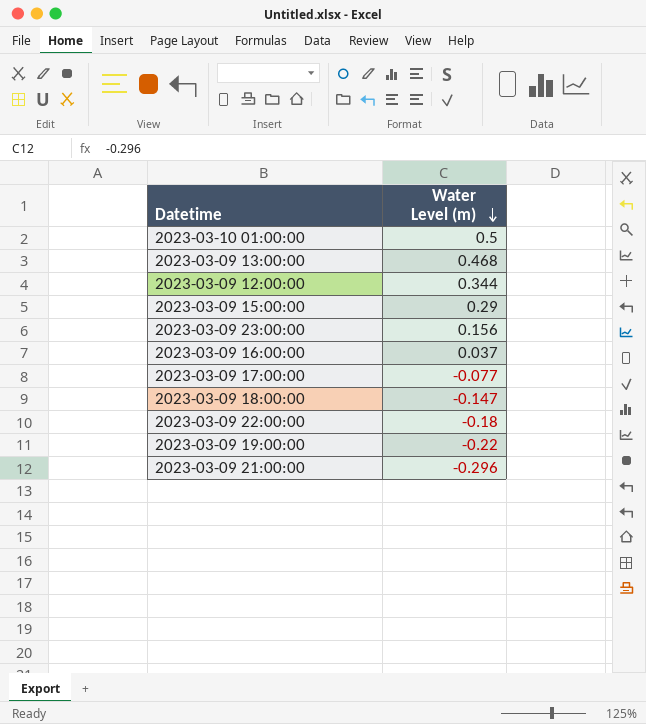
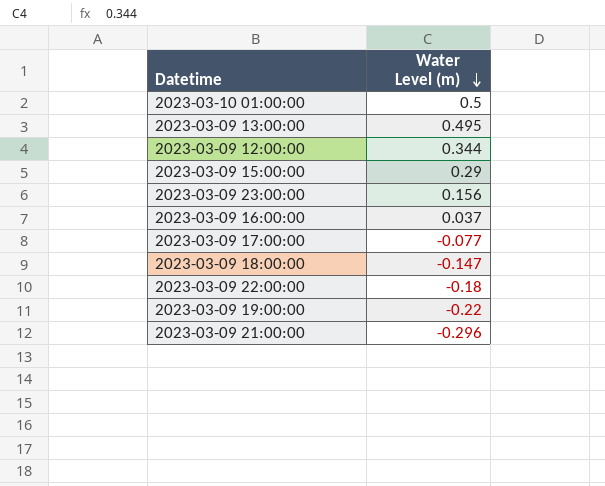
2023-03-09 13:00:00 | Water Level (m): 0.468 -> 0.495

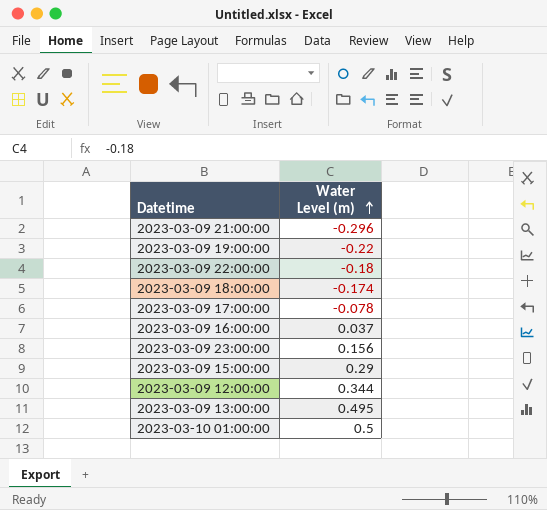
row order: Water Level (m) descending -> Water Level (m) ascending
2023-03-09 18:00:00 | Water Level (m): -0.147 -> -0.174
2023-03-09 17:00:00 | Water Level (m): -0.077 -> -0.078

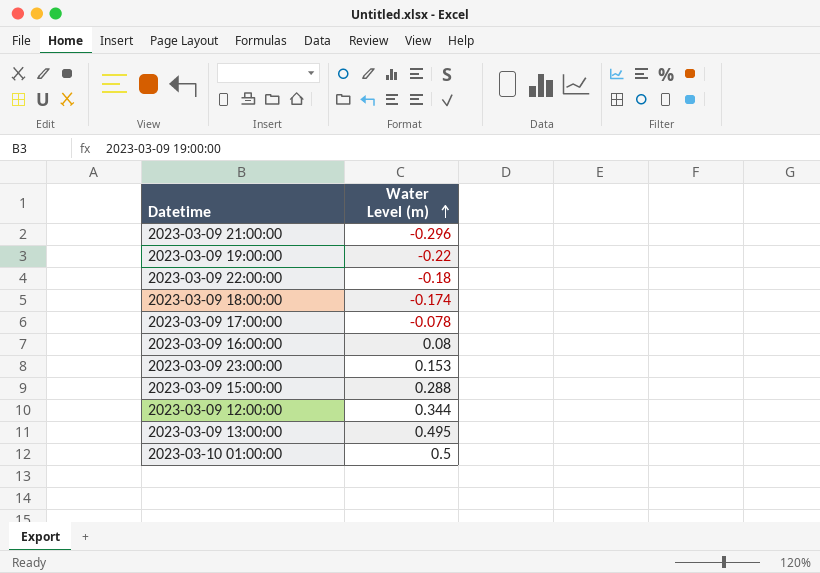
2023-03-09 16:00:00 | Water Level (m): 0.037 -> 0.08
2023-03-09 23:00:00 | Water Level (m): 0.156 -> 0.153
2023-03-09 15:00:00 | Water Level (m): 0.29 -> 0.288

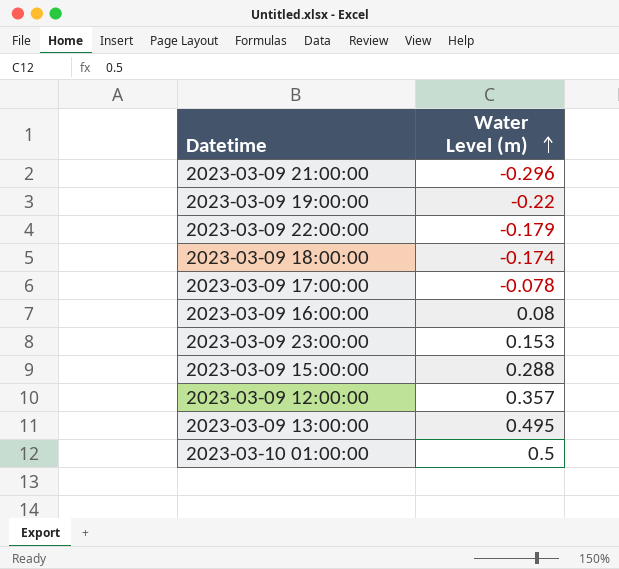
2023-03-09 22:00:00 | Water Level (m): -0.18 -> -0.179
2023-03-09 12:00:00 | Water Level (m): 0.344 -> 0.357

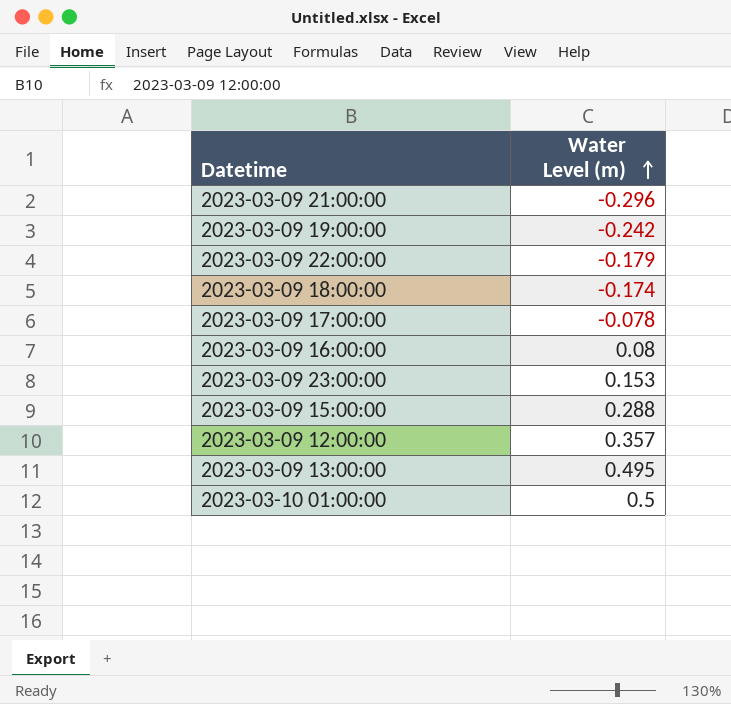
2023-03-09 19:00:00 | Water Level (m): -0.22 -> -0.242

